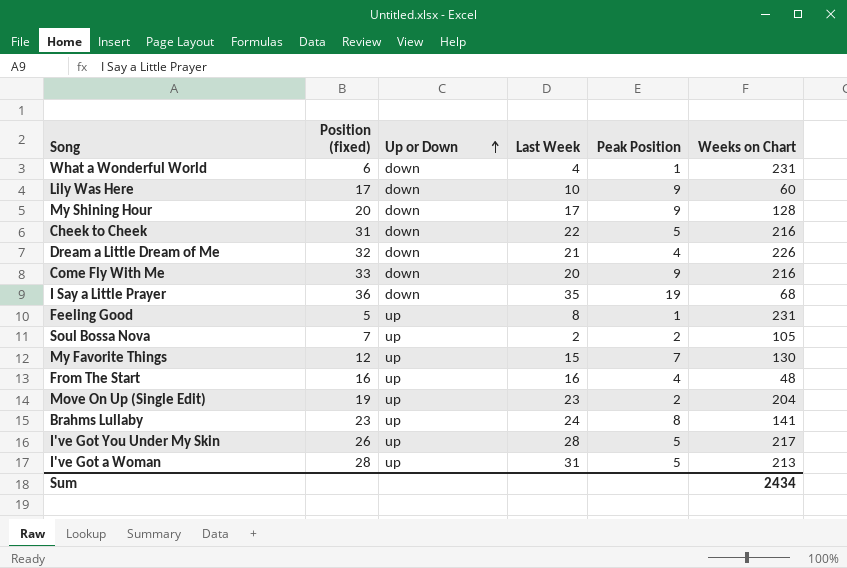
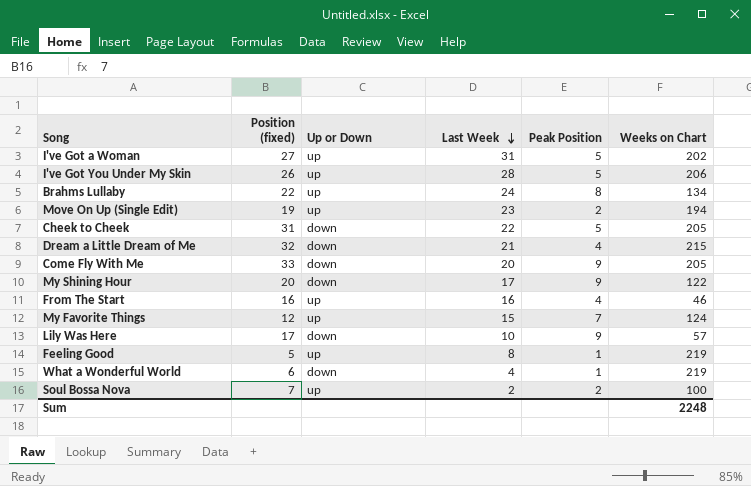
row order: Up or Down ascending -> Last Week descending
row I Say a Little Prayer: 36 | down | 35 | 19 | 68 -> none
I've Got a Woman | Position (fixed): 28 -> 27
I've Got a Woman | Weeks on Chart: 213 -> 202
I've Got You Under My Skin | Weeks on Chart: 217 -> 206
Brahms Lullaby | Position (fixed): 23 -> 22
Brahms Lullaby | Weeks on Chart: 141 -> 134
Move On Up (Single Edit) | Weeks on Chart: 204 -> 194
Cheek to Cheek | Weeks on Chart: 216 -> 205
Dream a Little Dream of Me | Weeks on Chart: 226 -> 215
Come Fly With Me | Weeks on Chart: 216 -> 205
My Shining Hour | Weeks on Chart: 128 -> 122
From The Start | Weeks on Chart: 48 -> 46
My Favorite Things | Weeks on Chart: 130 -> 124
Lily Was Here | Weeks on Chart: 60 -> 57
Feeling Good | Weeks on Chart: 231 -> 219
What a Wonderful World | Weeks on Chart: 231 -> 219
Soul Bossa Nova | Weeks on Chart: 105 -> 100
Sum | Weeks on Chart: 2434 -> 2248

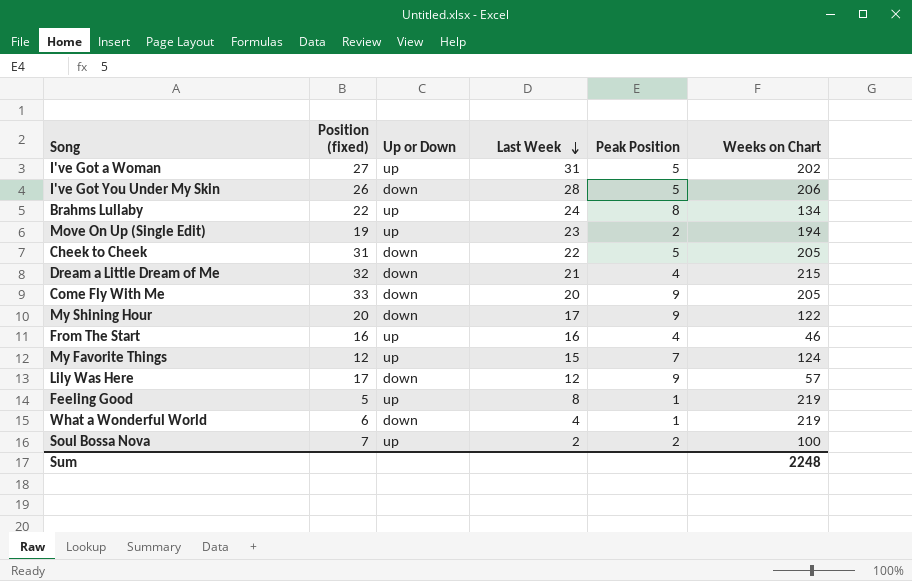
I've Got You Under My Skin | Up or Down: up -> down
Lily Was Here | Last Week: 10 -> 12

